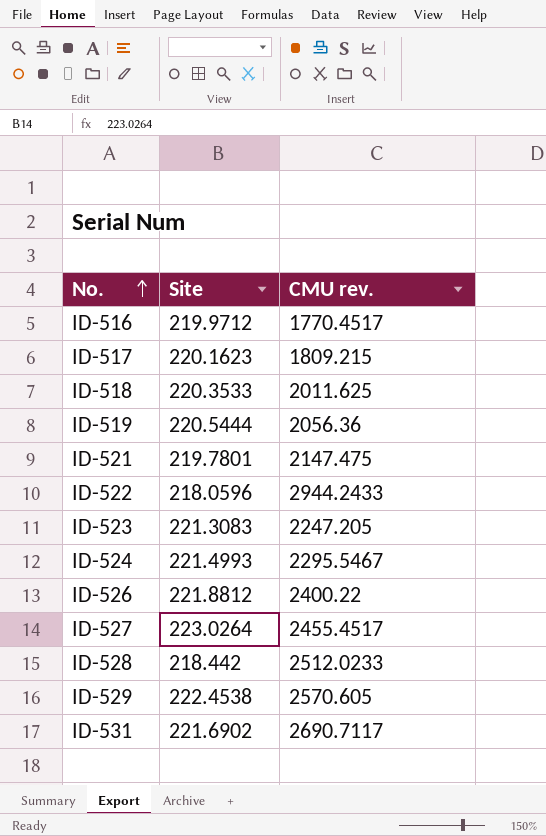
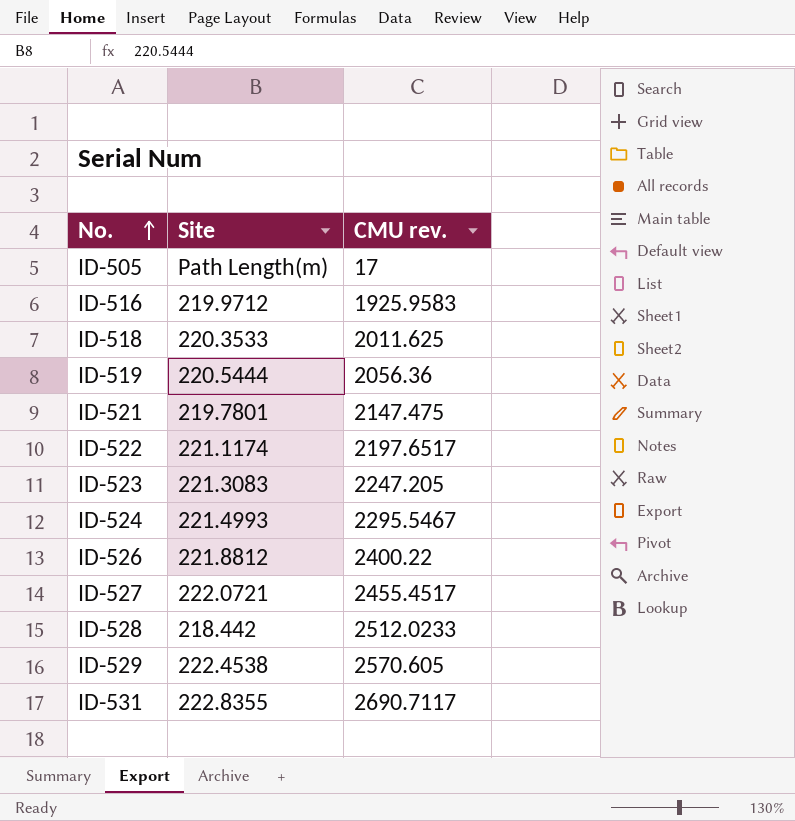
row ID-517: 220.1623 | 1809.215 -> none
row ID-505: none -> Path Length(m) | 17
ID-516 | CMU rev.: 1770.4517 -> 1925.9583
ID-522 | Site: 218.0596 -> 221.1174
ID-522 | CMU rev.: 2944.2433 -> 2197.6517
ID-527 | Site: 223.0264 -> 222.0721
ID-531 | Site: 221.6902 -> 222.8355

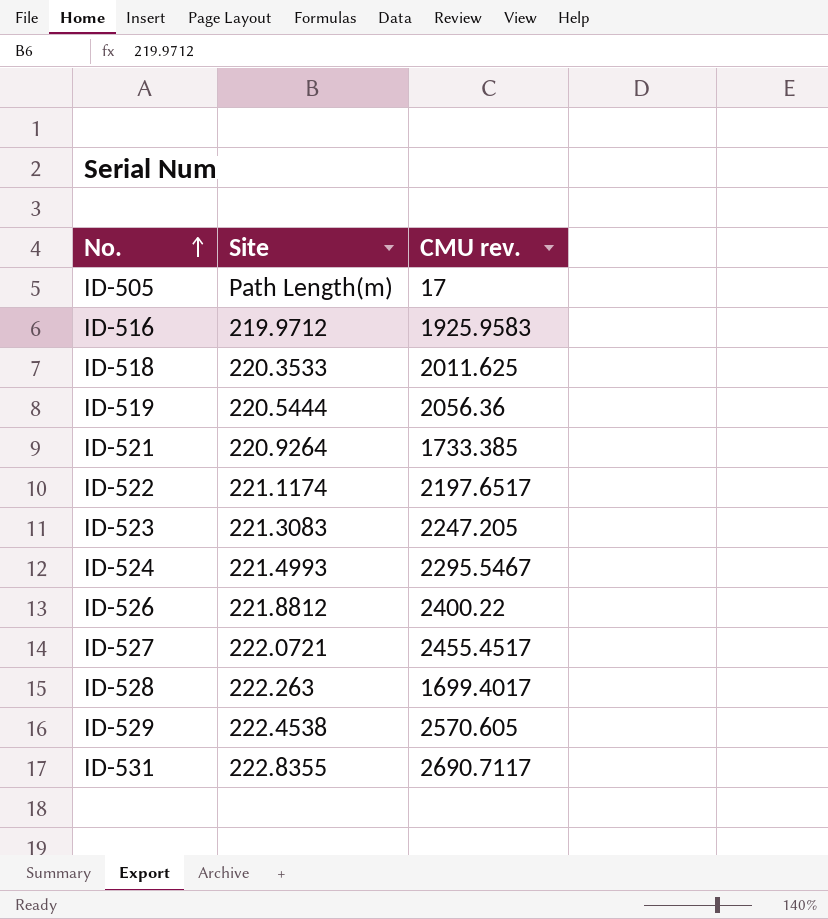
ID-521 | Site: 219.7801 -> 220.9264
ID-521 | CMU rev.: 2147.475 -> 1733.385
ID-528 | Site: 218.442 -> 222.263
ID-528 | CMU rev.: 2512.0233 -> 1699.4017

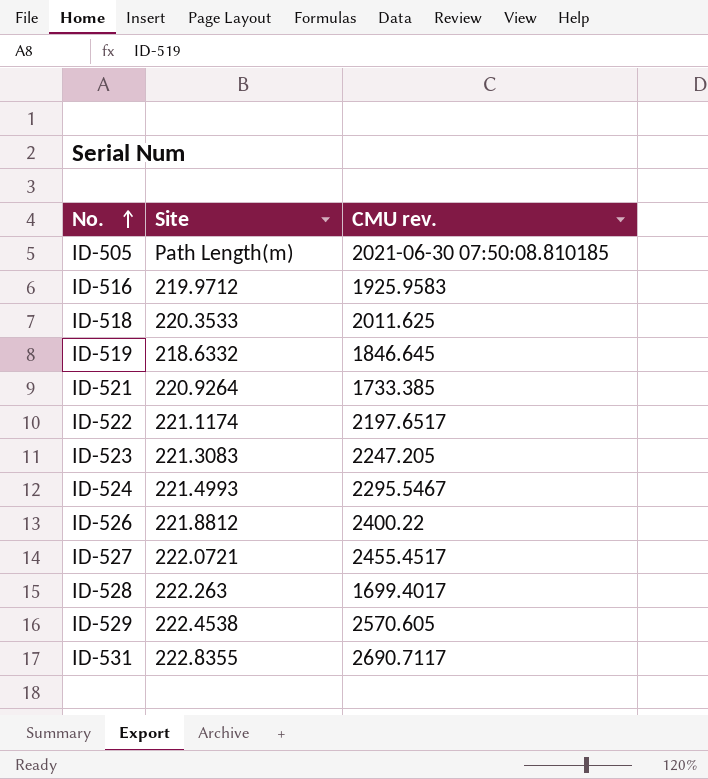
ID-505 | CMU rev.: 17 -> 2021-06-30 07:50:08.810185
ID-519 | Site: 220.5444 -> 218.6332
ID-519 | CMU rev.: 2056.36 -> 1846.645

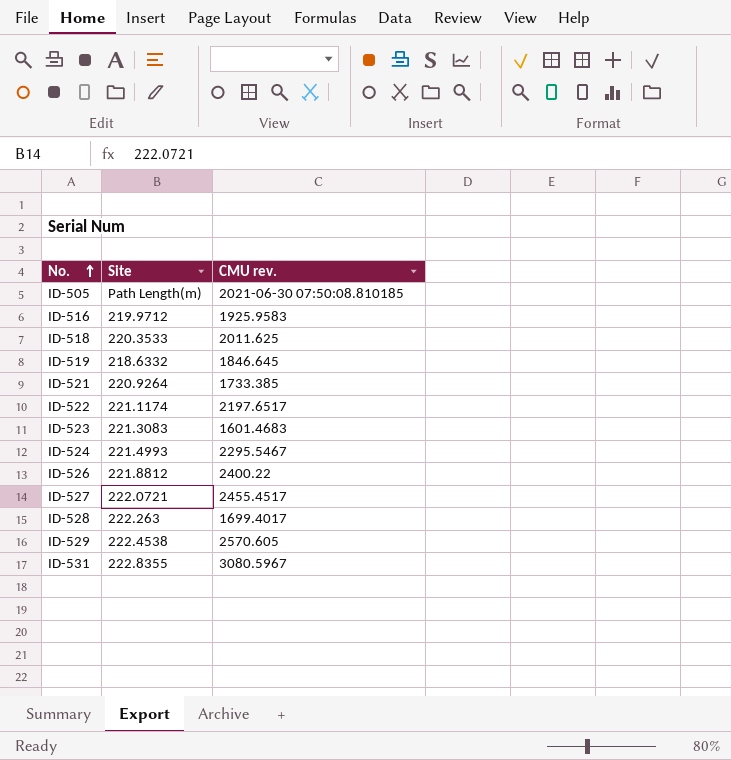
ID-523 | CMU rev.: 2247.205 -> 1601.4683
ID-531 | CMU rev.: 2690.7117 -> 3080.5967

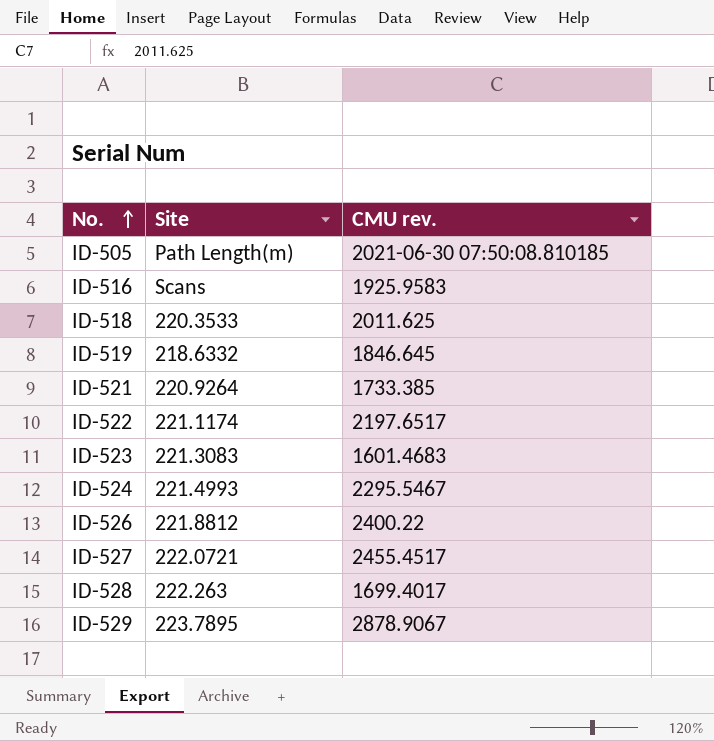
row ID-531: 222.8355 | 3080.5967 -> none
ID-516 | Site: 219.9712 -> Scans
ID-529 | Site: 222.4538 -> 223.7895
ID-529 | CMU rev.: 2570.605 -> 2878.9067

